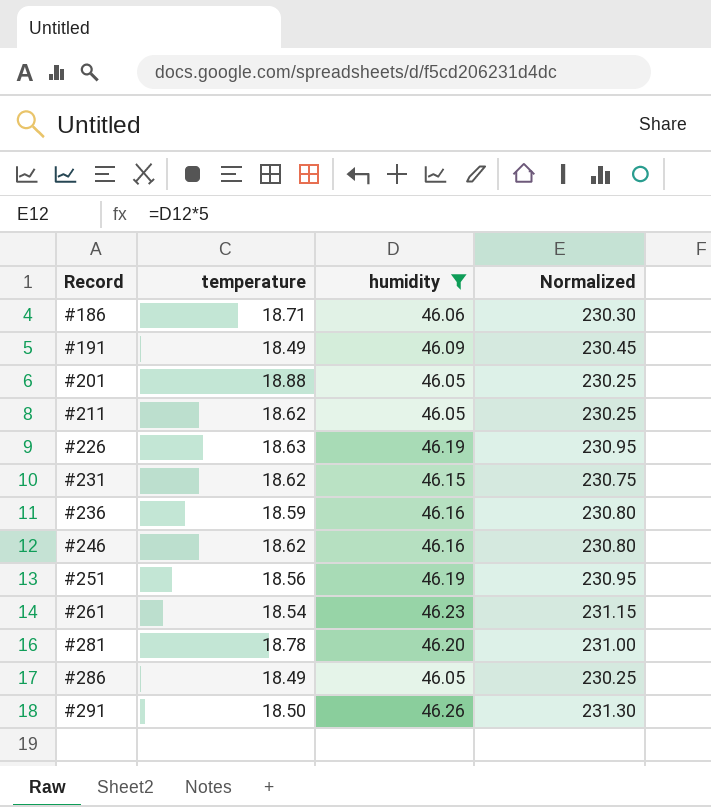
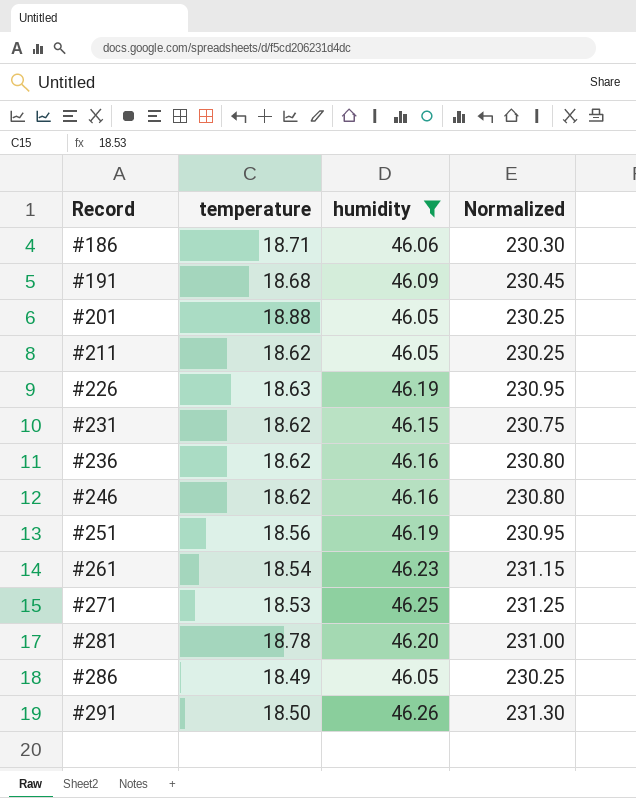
#191 | temperature: 18.49 -> 18.68
#236 | temperature: 18.59 -> 18.62
row #271: none -> 18.53 | 46.25 | 231.25

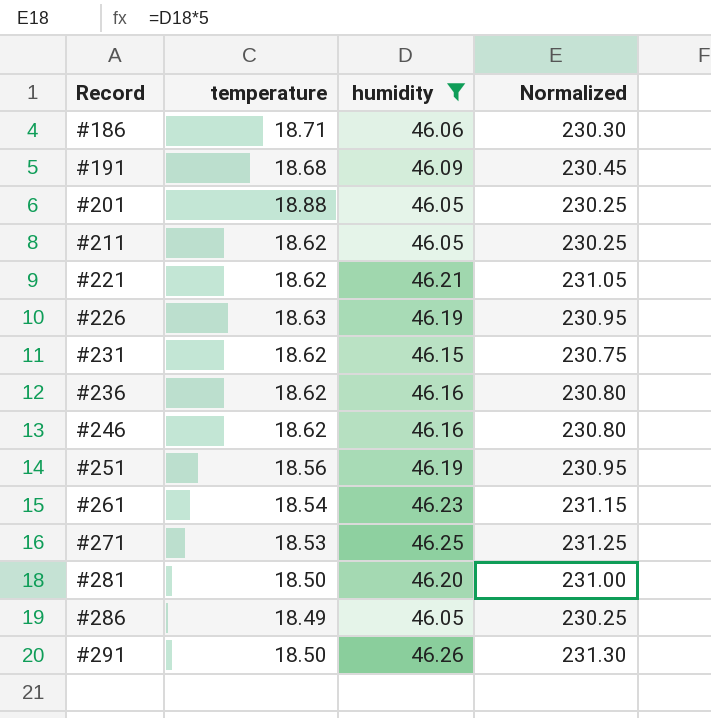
row #221: none -> 18.62 | 46.21 | 231.05
#281 | temperature: 18.78 -> 18.50

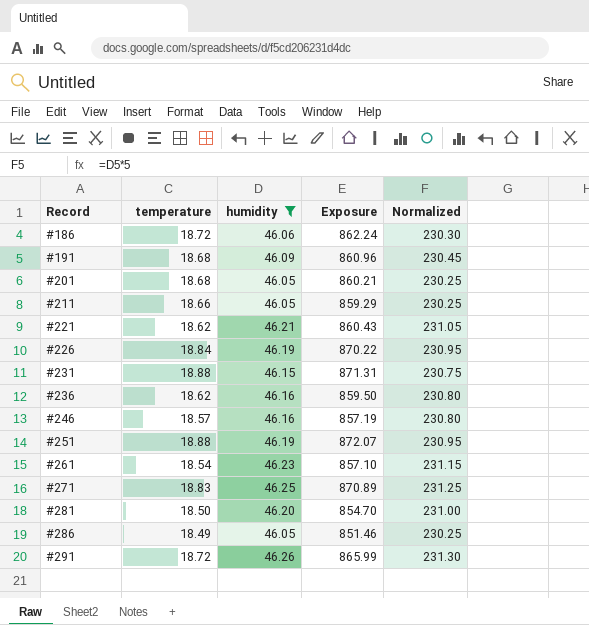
column Exposure | formula: none -> [temperature] * [humidity]
#186 | temperature: 18.71 -> 18.72
#201 | temperature: 18.88 -> 18.68
#211 | temperature: 18.62 -> 18.66
#226 | temperature: 18.63 -> 18.84
#231 | temperature: 18.62 -> 18.88
#246 | temperature: 18.62 -> 18.57
#251 | temperature: 18.56 -> 18.88
#271 | temperature: 18.53 -> 18.83
#291 | temperature: 18.50 -> 18.72

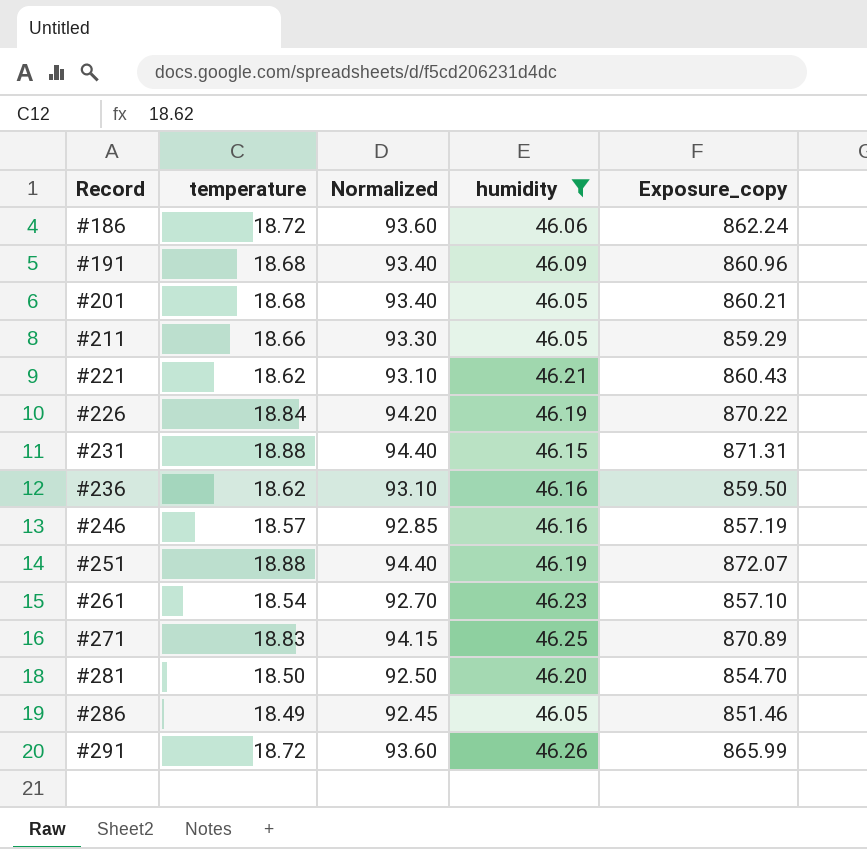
column Normalized | formula: [humidity] * 5 -> [temperature] * 5
column Normalized | position: 5 -> 3
column name: Exposure -> Exposure_copy

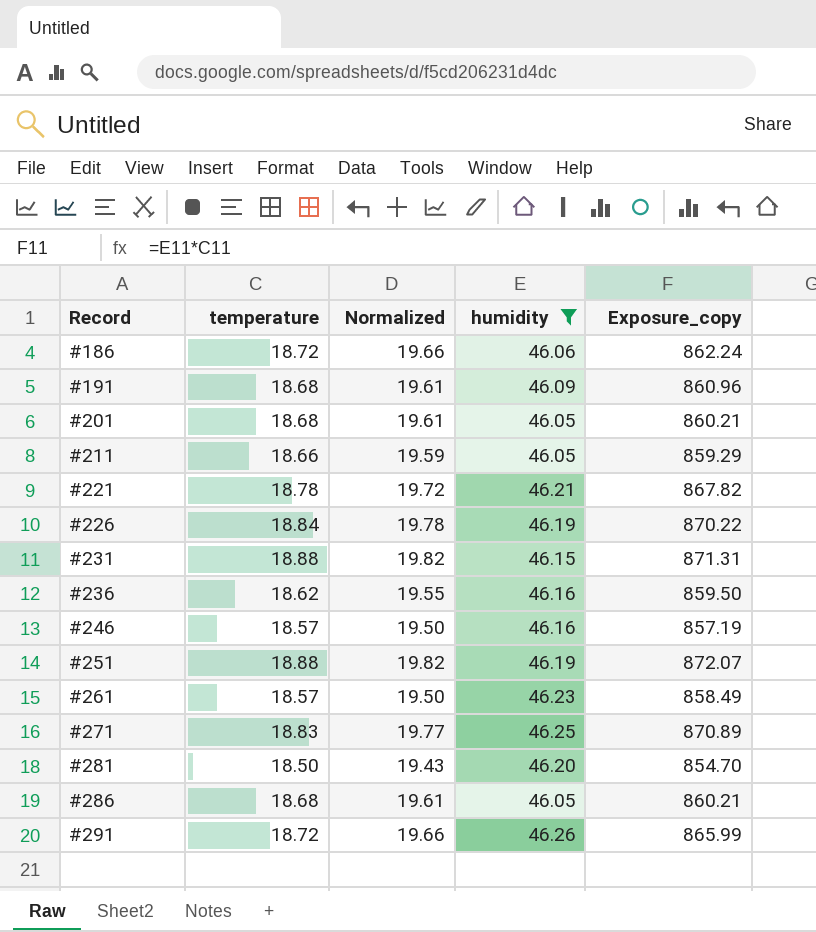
column Normalized | formula: [temperature] * 5 -> [temperature] * 1.05
#221 | temperature: 18.62 -> 18.78
#221 | Exposure_copy: 860.43 -> 867.82
#261 | temperature: 18.54 -> 18.57
#261 | Exposure_copy: 857.10 -> 858.49
#286 | temperature: 18.49 -> 18.68
#286 | Exposure_copy: 851.46 -> 860.21

